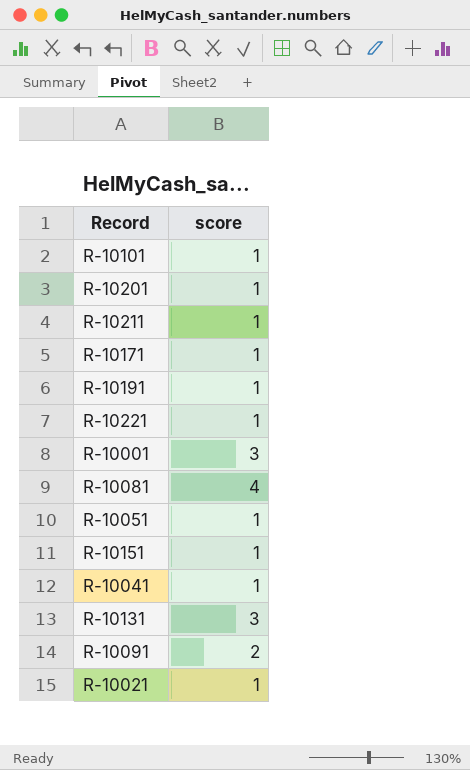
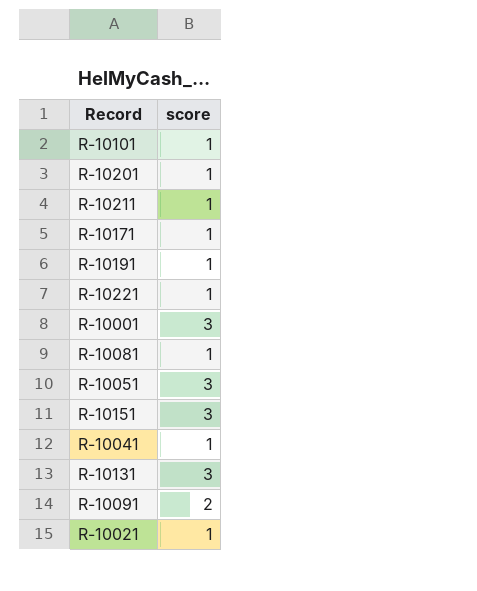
R-10081 | score: 4 -> 1
R-10051 | score: 1 -> 3
R-10151 | score: 1 -> 3

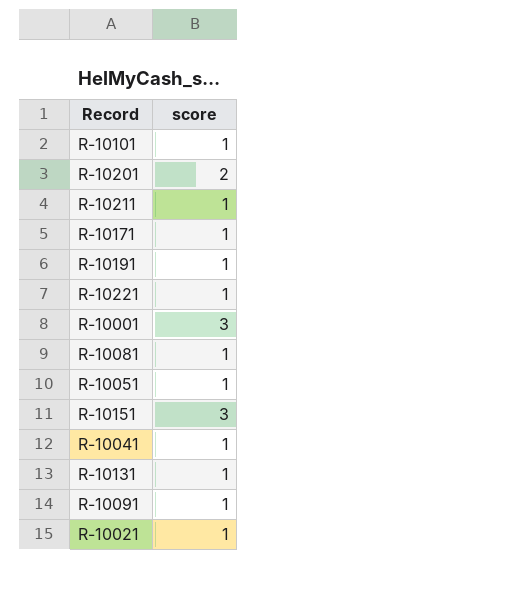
R-10201 | score: 1 -> 2
R-10051 | score: 3 -> 1
R-10131 | score: 3 -> 1
R-10091 | score: 2 -> 1

